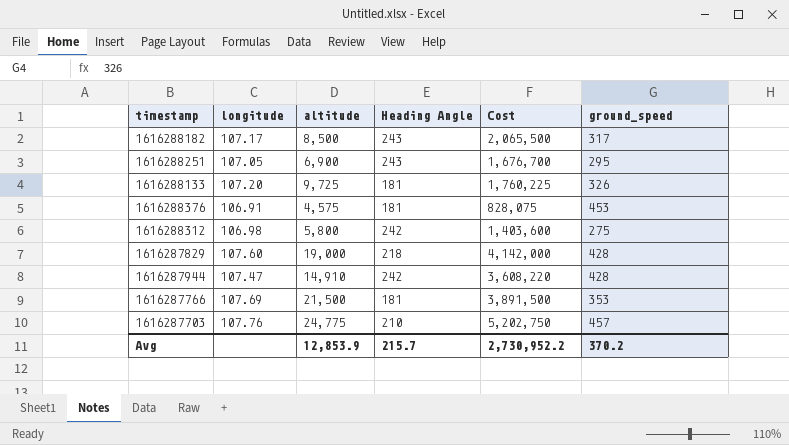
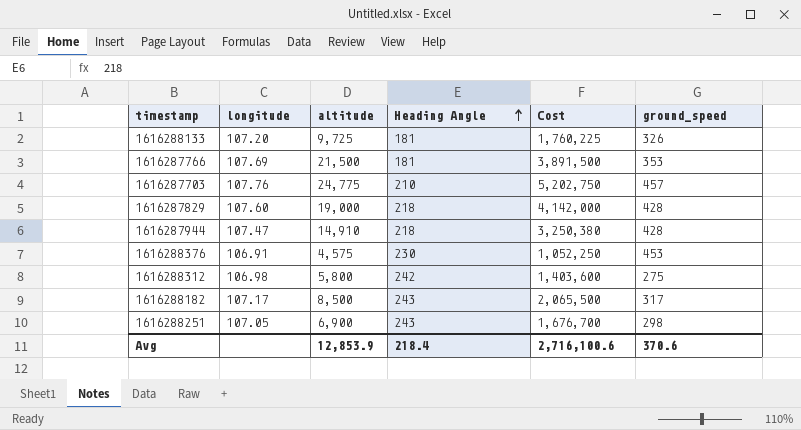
row order: none -> Heading Angle ascending
1616287944 | Heading Angle: 242 -> 218
1616287944 | Cost: 3,608,220 -> 3,250,380
1616288376 | Heading Angle: 181 -> 230
1616288376 | Cost: 828,075 -> 1,052,250
1616288251 | ground_speed: 295 -> 298
Avg | Heading Angle: 215.7 -> 218.4
Avg | Cost: 2,730,952.2 -> 2,716,100.6
Avg | ground_speed: 370.2 -> 370.6

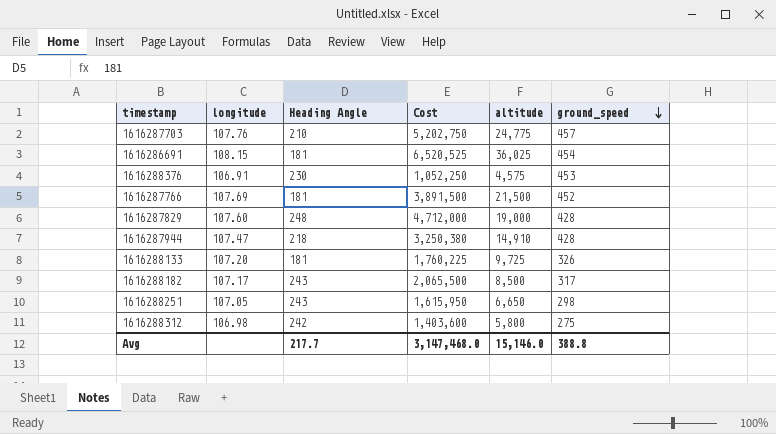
row order: Heading Angle ascending -> ground_speed descending
column altitude | position: 3 -> 5
row 1616286691: none -> 108.15 | 181 | 6,520,525 | 36,025 | 454
1616287766 | ground_speed: 353 -> 452
1616287829 | Heading Angle: 218 -> 248
1616287829 | Cost: 4,142,000 -> 4,712,000
1616288251 | Cost: 1,676,700 -> 1,615,950
1616288251 | altitude: 6,900 -> 6,650
Avg | Heading Angle: 218.4 -> 217.7
Avg | Cost: 2,716,100.6 -> 3,147,468.0
Avg | altitude: 12,853.9 -> 15,146.0
Avg | ground_speed: 370.6 -> 388.8

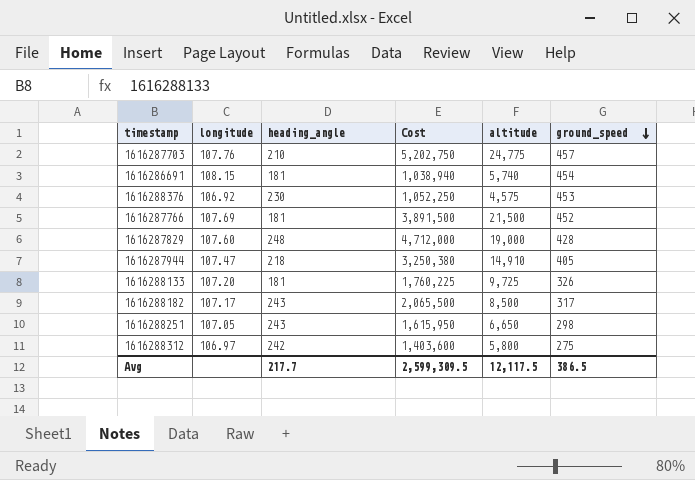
column name: Heading Angle -> heading_angle
1616286691 | Cost: 6,520,525 -> 1,038,940
1616286691 | altitude: 36,025 -> 5,740
1616288376 | longitude: 106.91 -> 106.92
1616287944 | ground_speed: 428 -> 405
1616288312 | longitude: 106.98 -> 106.97
Avg | Cost: 3,147,468.0 -> 2,599,309.5
Avg | altitude: 15,146.0 -> 12,117.5
Avg | ground_speed: 388.8 -> 386.5

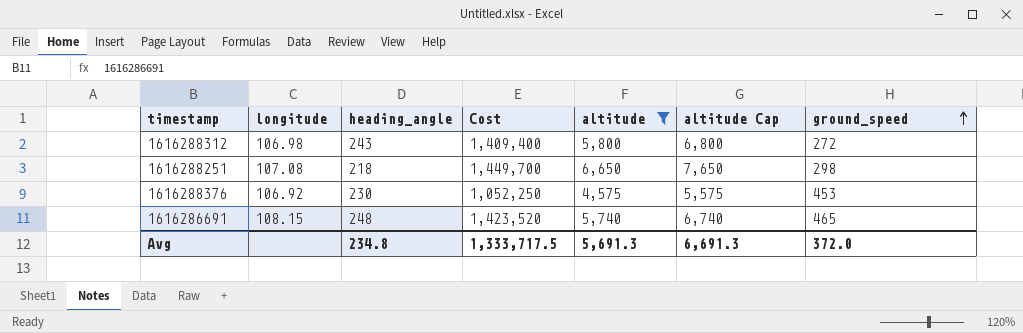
filter: none -> altitude <= 6,650
row order: ground_speed descending -> ground_speed ascending
column altitude Cap | formula: none -> [altitude] + 1000
1616288312 | longitude: 106.97 -> 106.98
1616288312 | heading_angle: 242 -> 243
1616288312 | Cost: 1,403,600 -> 1,409,400
1616288312 | ground_speed: 275 -> 272
1616288251 | longitude: 107.05 -> 107.08
1616288251 | heading_angle: 243 -> 218
1616288251 | Cost: 1,615,950 -> 1,449,700
1616286691 | heading_angle: 181 -> 248
1616286691 | Cost: 1,038,940 -> 1,423,520
1616286691 | ground_speed: 454 -> 465
Avg | heading_angle: 217.7 -> 234.8
Avg | Cost: 2,599,309.5 -> 1,333,717.5
Avg | altitude: 12,117.5 -> 5,691.3
Avg | ground_speed: 386.5 -> 372.0

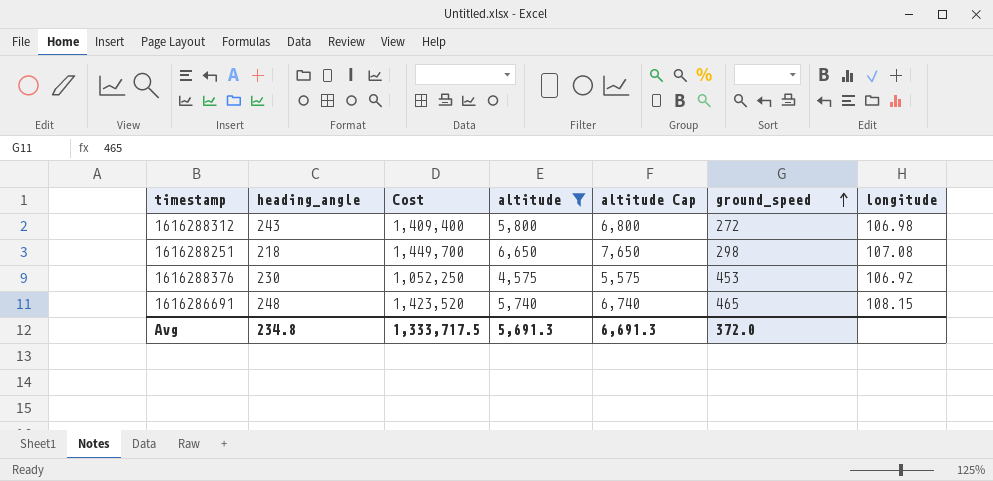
column longitude | position: 2 -> 7

